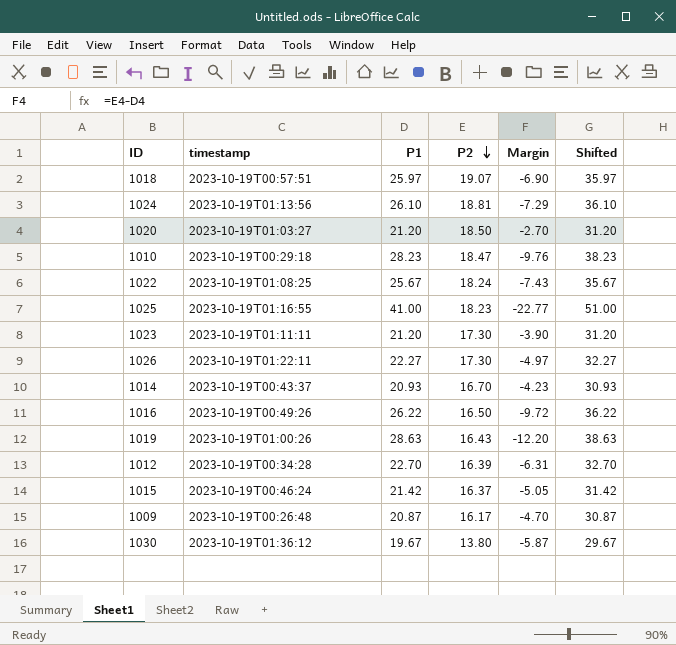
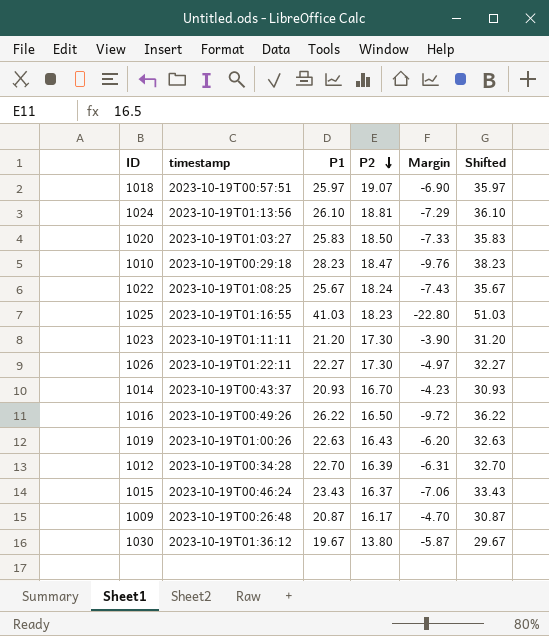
1020 | P1: 21.20 -> 25.83
1020 | Margin: -2.70 -> -7.33
1020 | Shifted: 31.20 -> 35.83
1025 | P1: 41.00 -> 41.03
1025 | Margin: -22.77 -> -22.80
1025 | Shifted: 51.00 -> 51.03
1019 | P1: 28.63 -> 22.63
1019 | Margin: -12.20 -> -6.20
1019 | Shifted: 38.63 -> 32.63
1015 | P1: 21.42 -> 23.43
1015 | Margin: -5.05 -> -7.06
1015 | Shifted: 31.42 -> 33.43

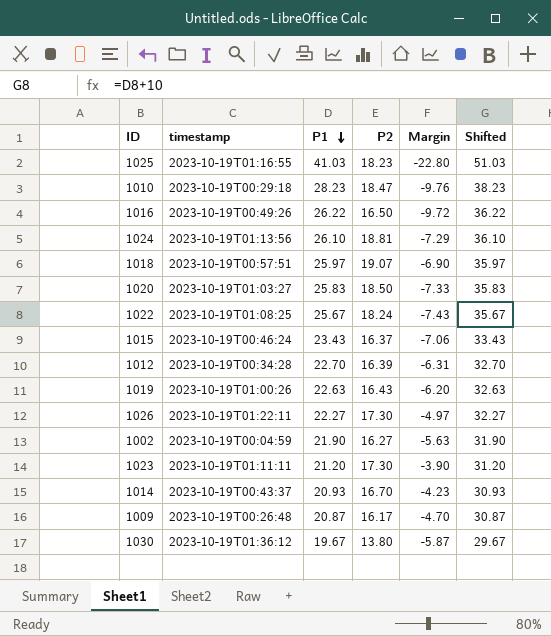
row order: P2 descending -> P1 descending
row 1002: none -> 2023-10-19T00:04:59 | 21.90 | 16.27 | -5.63 | 31.90

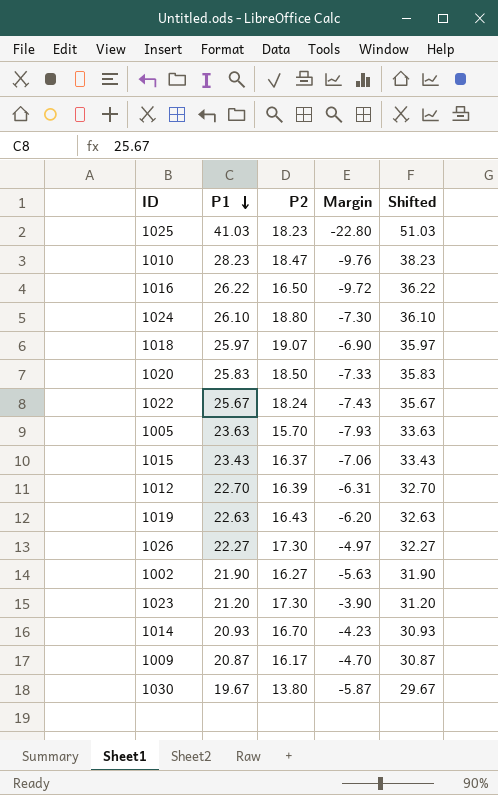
column timestamp | position: 2 -> none
1024 | P2: 18.81 -> 18.80
1024 | Margin: -7.29 -> -7.30
row 1005: none -> 23.63 | 15.70 | -7.93 | 33.63

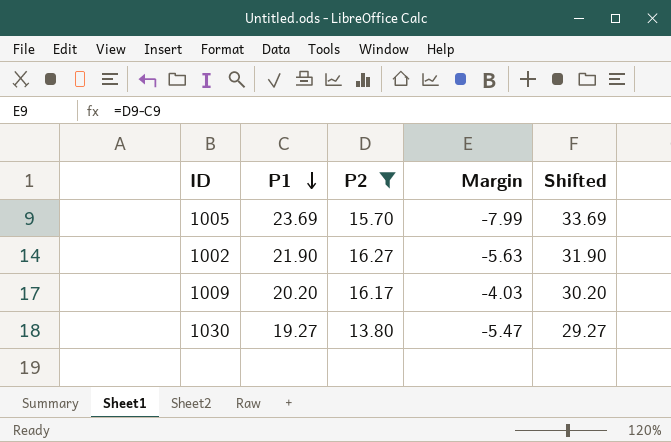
filter: none -> P2 <= 16.27
1005 | P1: 23.63 -> 23.69
1005 | Margin: -7.93 -> -7.99
1005 | Shifted: 33.63 -> 33.69
1009 | P1: 20.87 -> 20.20
1009 | Margin: -4.70 -> -4.03
1009 | Shifted: 30.87 -> 30.20
1030 | P1: 19.67 -> 19.27
1030 | Margin: -5.87 -> -5.47
1030 | Shifted: 29.67 -> 29.27

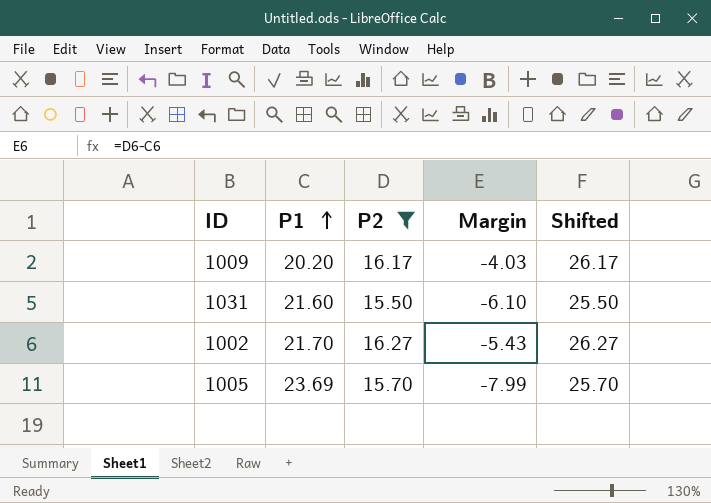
row order: P1 descending -> P1 ascending
column Shifted | formula: [P1] + 10 -> [P2] + 10
row 1030: 19.27 | 13.80 | -5.47 | 29.27 -> none
row 1031: none -> 21.60 | 15.50 | -6.10 | 25.50
1002 | P1: 21.90 -> 21.70
1002 | Margin: -5.63 -> -5.43

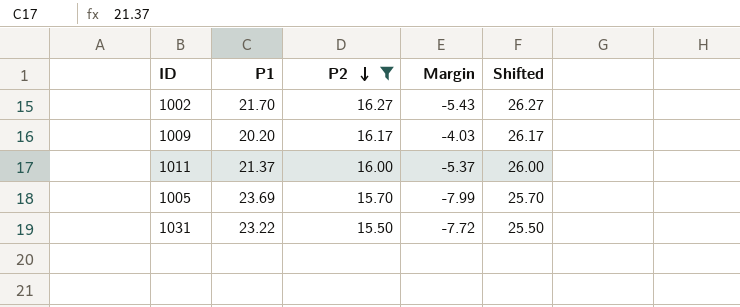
row order: P1 ascending -> P2 descending
row 1011: none -> 21.37 | 16.00 | -5.37 | 26.00
1031 | P1: 21.60 -> 23.22
1031 | Margin: -6.10 -> -7.72

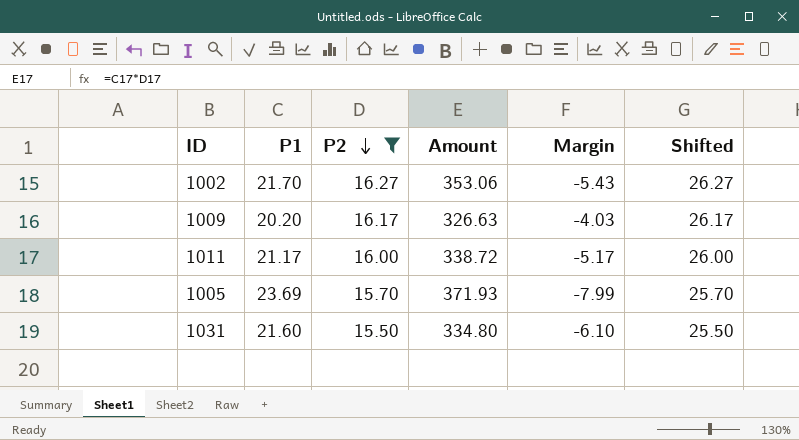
column Amount | formula: none -> [P1] * [P2]
1011 | P1: 21.37 -> 21.17
1011 | Margin: -5.37 -> -5.17
1031 | P1: 23.22 -> 21.60
1031 | Margin: -7.72 -> -6.10

